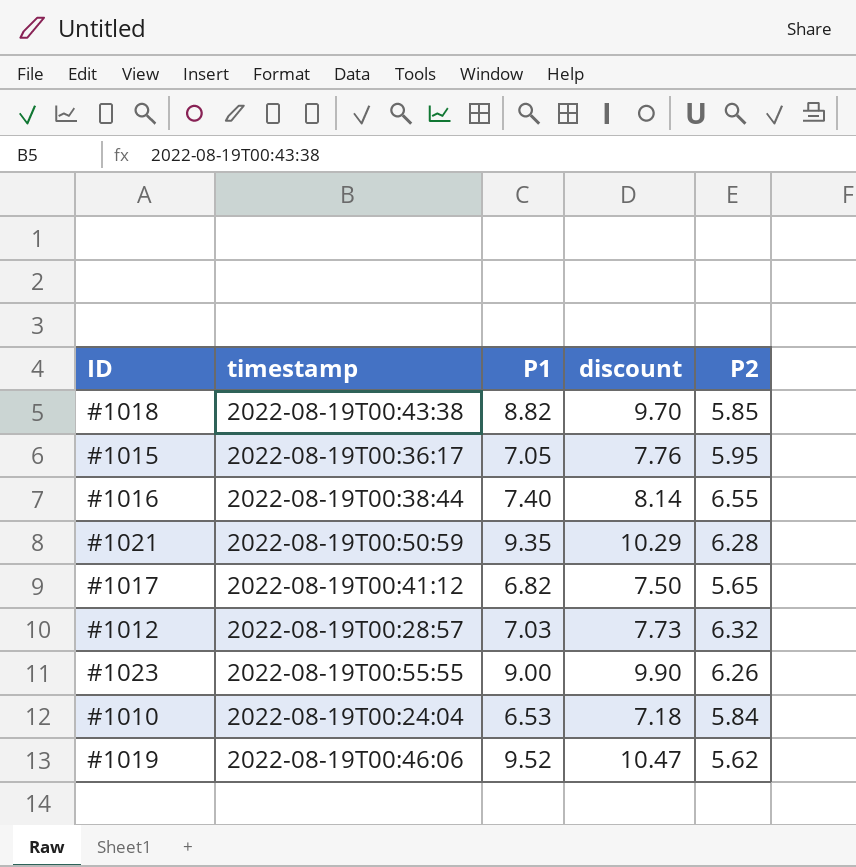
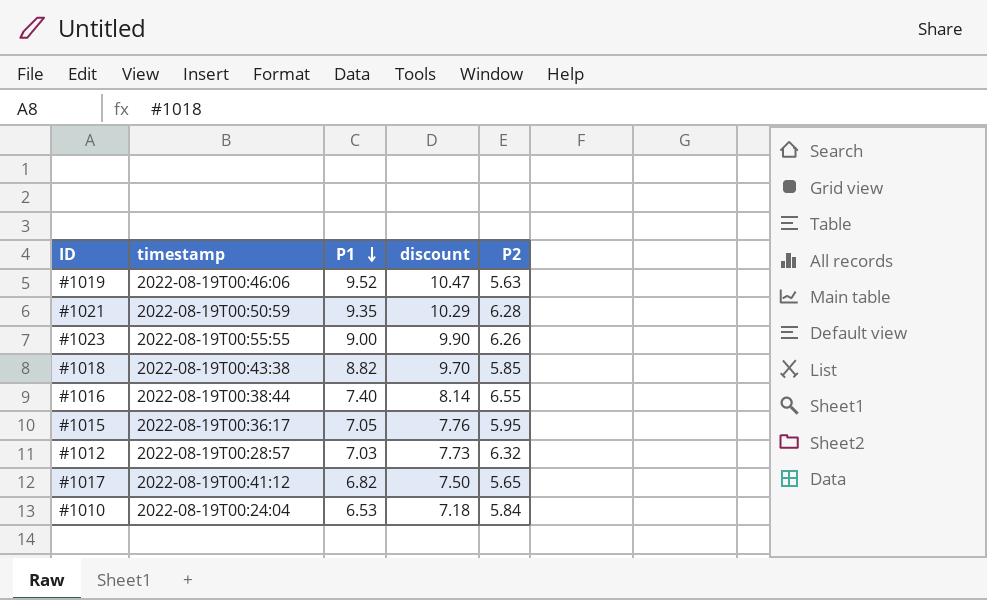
row order: none -> P1 descending
#1019 | P2: 5.62 -> 5.63

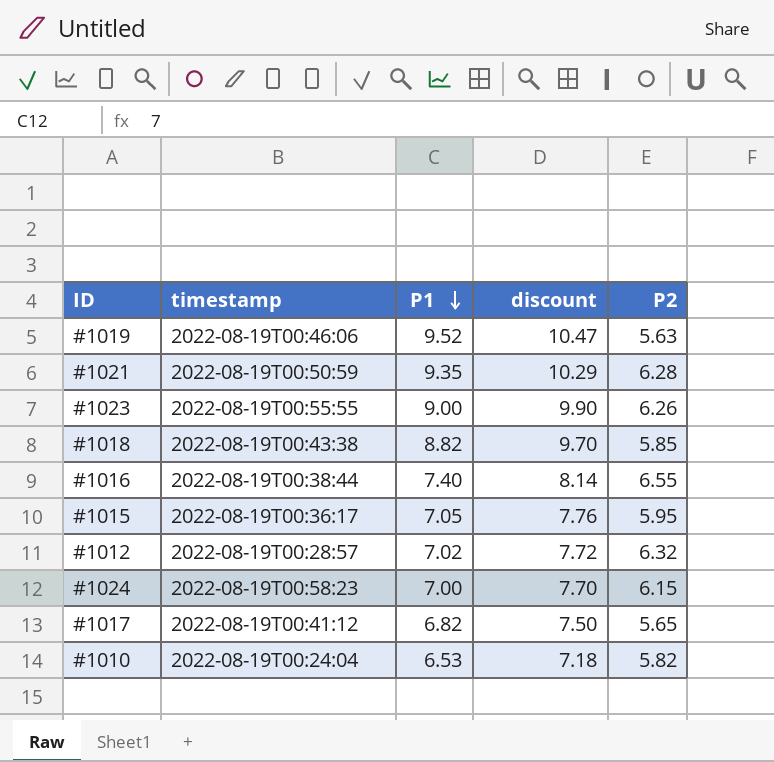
#1012 | P1: 7.03 -> 7.02
#1012 | discount: 7.73 -> 7.72
row #1024: none -> 2022-08-19T00:58:23 | 7.00 | 7.70 | 6.15
#1010 | P2: 5.84 -> 5.82

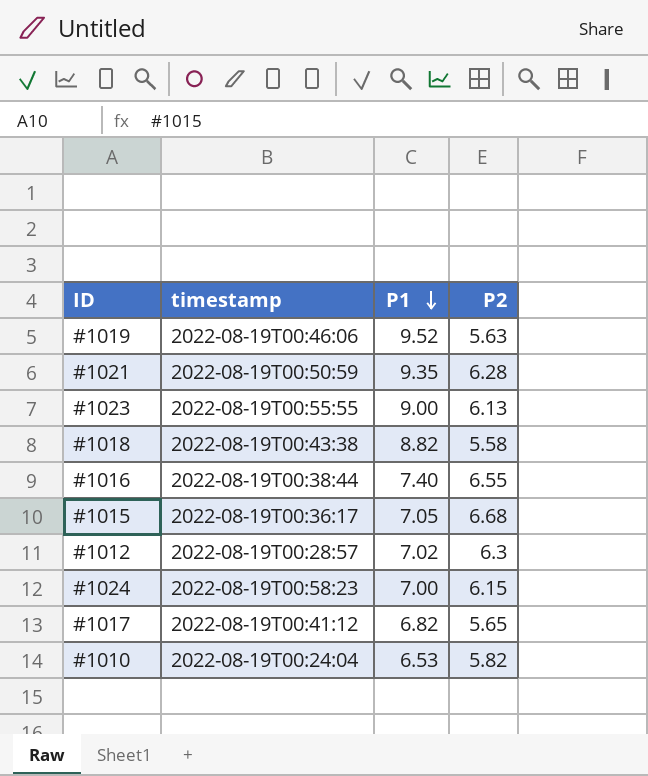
column discount | formula: [P1] * 1.1 -> none
#1023 | P2: 6.26 -> 6.13
#1018 | P2: 5.85 -> 5.58
#1015 | P2: 5.95 -> 6.68
#1012 | P2: 6.32 -> 6.3

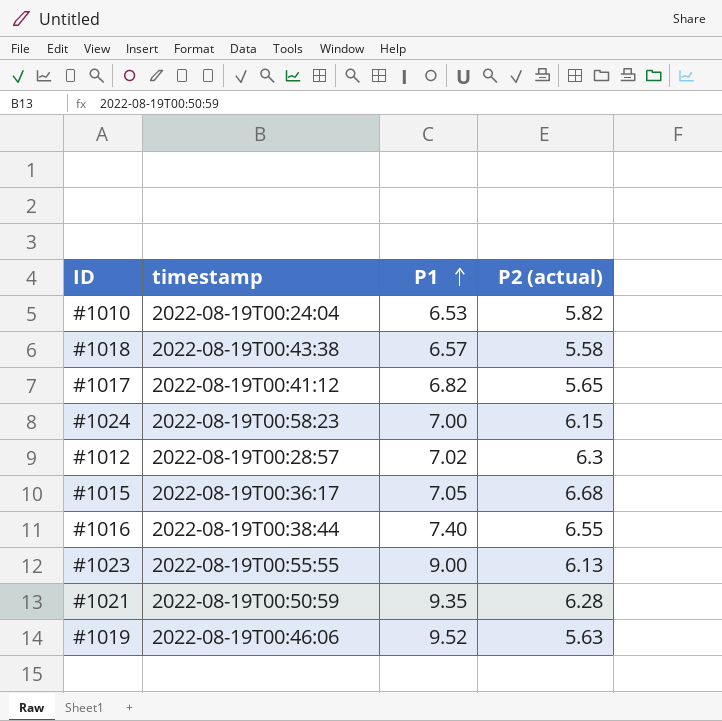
row order: P1 descending -> P1 ascending
column name: P2 -> P2 (actual)
#1018 | P1: 8.82 -> 6.57

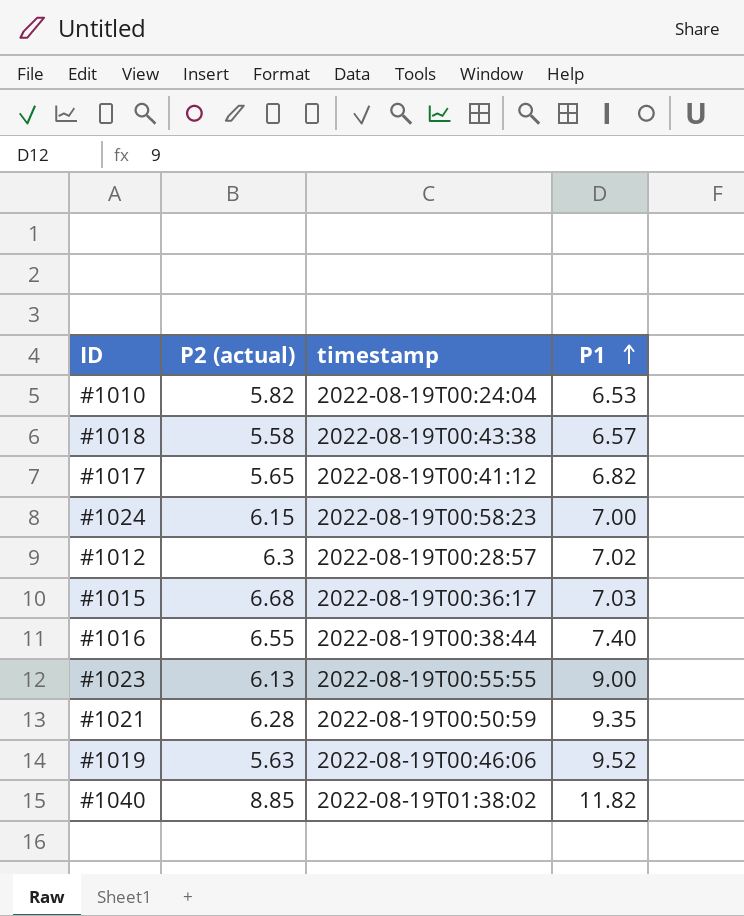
column P2 (actual) | position: 4 -> 2
#1015 | P1: 7.05 -> 7.03
row #1040: none -> 8.85 | 2022-08-19T01:38:02 | 11.82

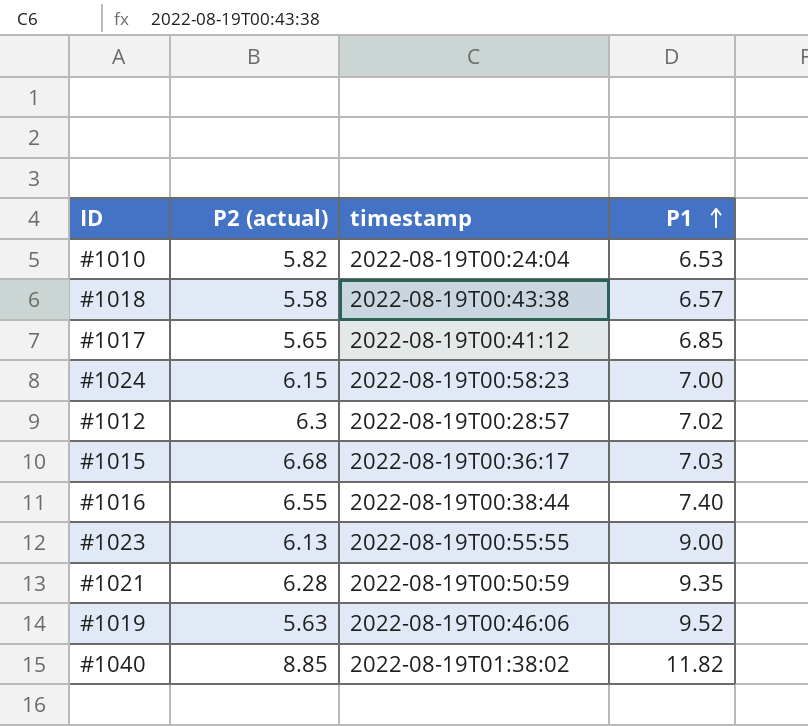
#1017 | P1: 6.82 -> 6.85

